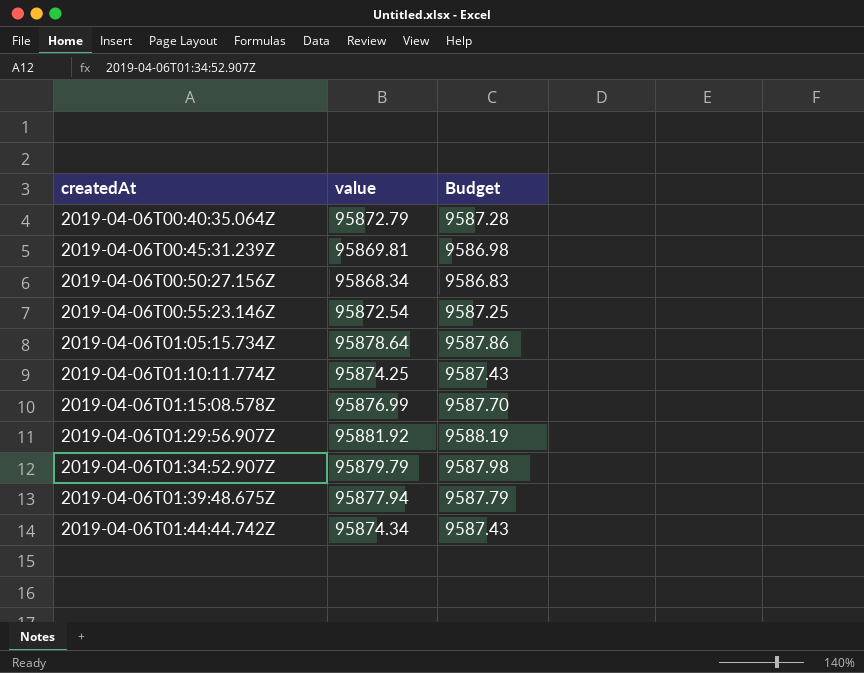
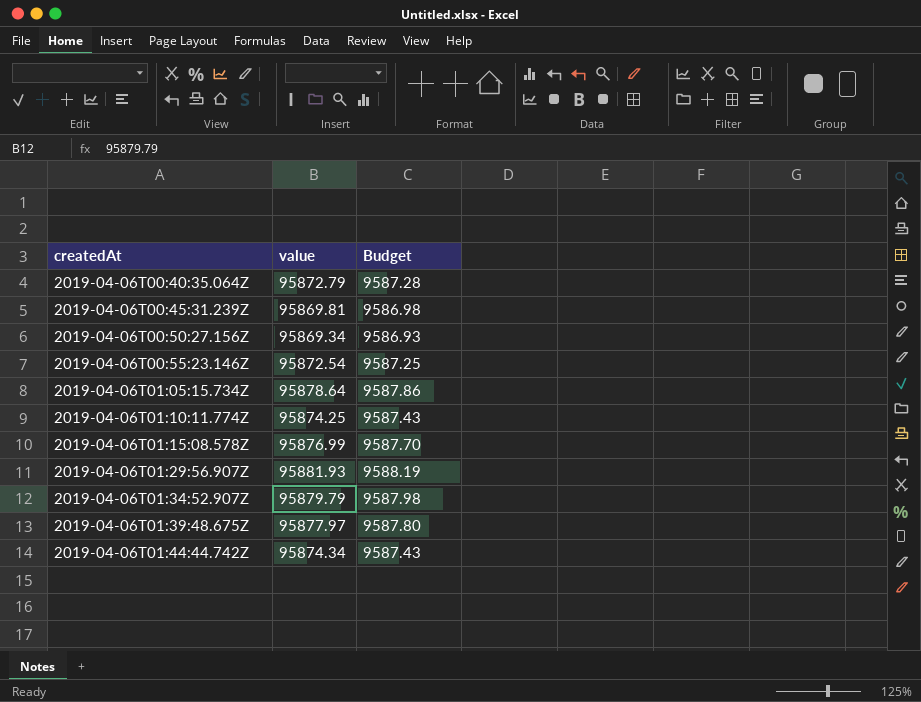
2019-04-06T00:50:27.156Z | value: 95868.34 -> 95869.34
2019-04-06T00:50:27.156Z | Budget: 9586.83 -> 9586.93
2019-04-06T01:29:56.907Z | value: 95881.92 -> 95881.93
2019-04-06T01:39:48.675Z | value: 95877.94 -> 95877.97
2019-04-06T01:39:48.675Z | Budget: 9587.79 -> 9587.80

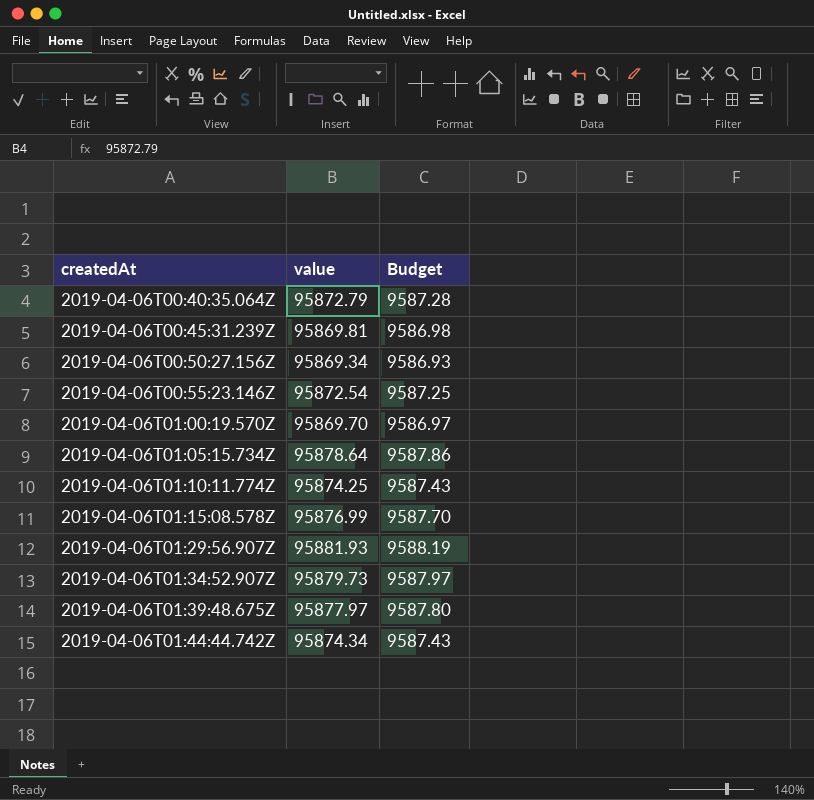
row 2019-04-06T01:00:19.570Z: none -> 95869.70 | 9586.97
2019-04-06T01:34:52.907Z | value: 95879.79 -> 95879.73
2019-04-06T01:34:52.907Z | Budget: 9587.98 -> 9587.97

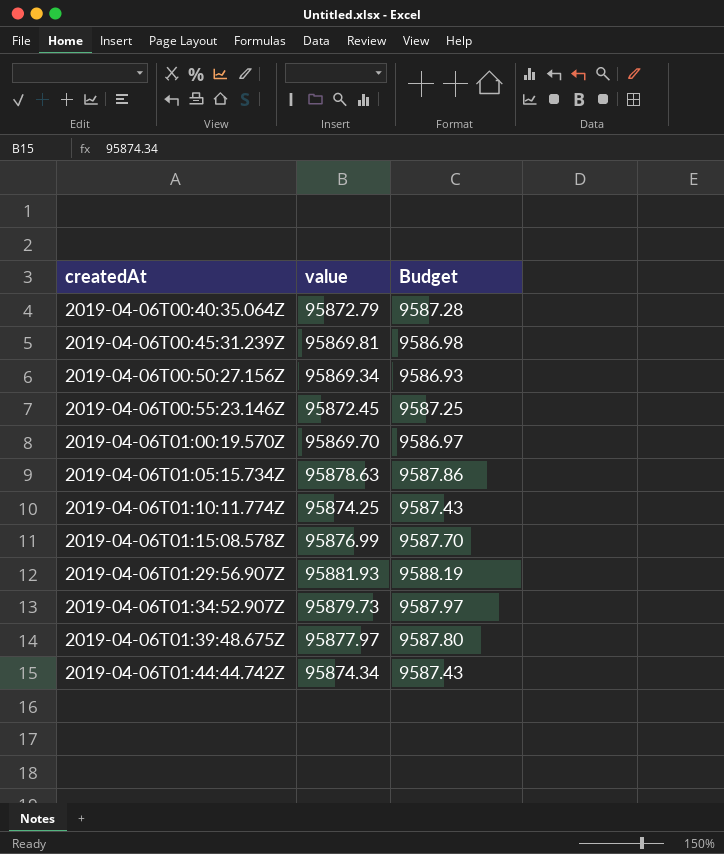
2019-04-06T00:55:23.146Z | value: 95872.54 -> 95872.45
2019-04-06T01:05:15.734Z | value: 95878.64 -> 95878.63

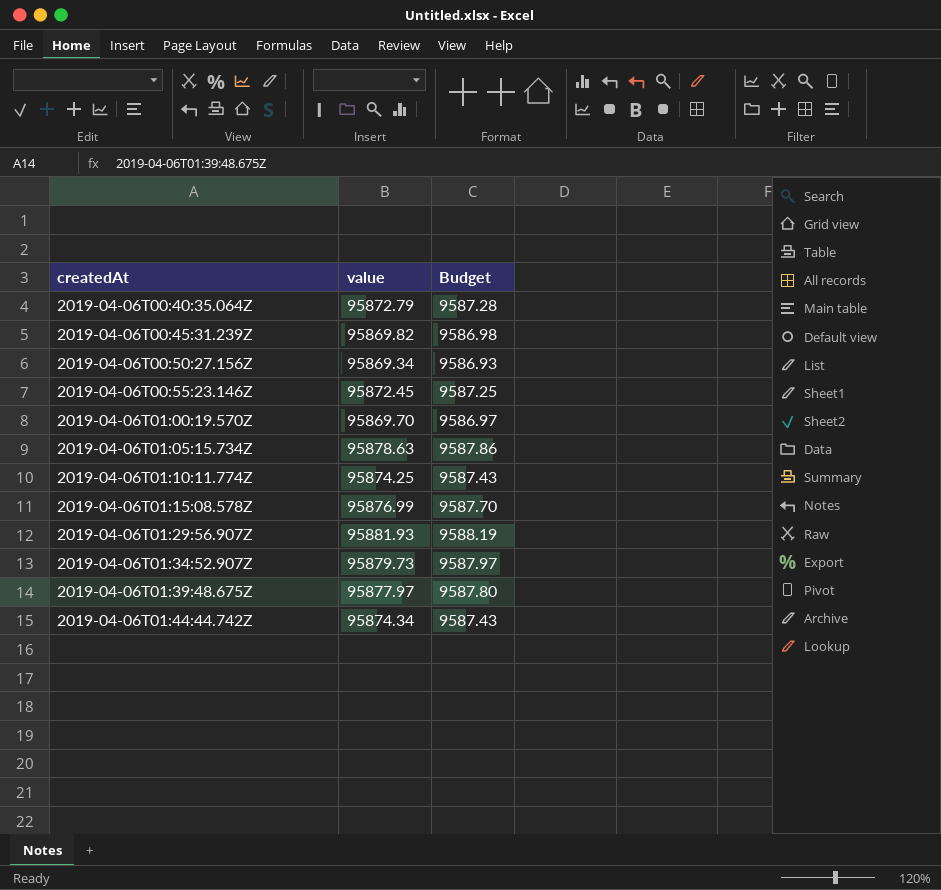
2019-04-06T00:45:31.239Z | value: 95869.81 -> 95869.82

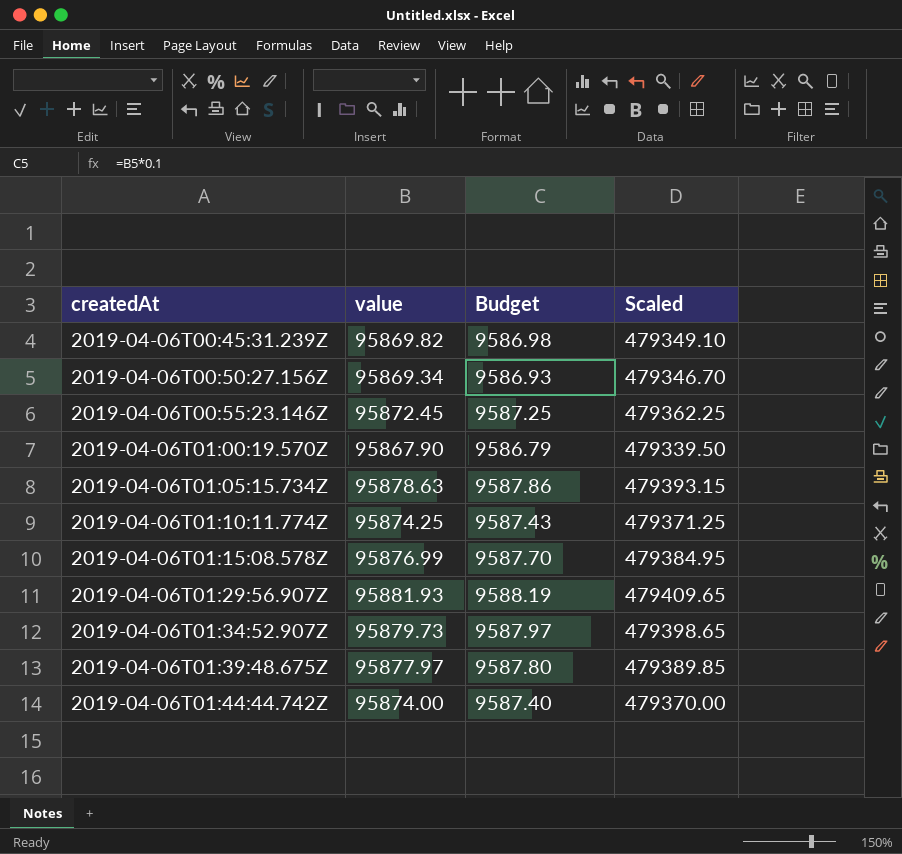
column Scaled | formula: none -> [value] * 5
row 2019-04-06T00:40:35.064Z: 95872.79 | 9587.28 -> none
2019-04-06T01:00:19.570Z | value: 95869.70 -> 95867.90
2019-04-06T01:00:19.570Z | Budget: 9586.97 -> 9586.79
2019-04-06T01:44:44.742Z | value: 95874.34 -> 95874.00
2019-04-06T01:44:44.742Z | Budget: 9587.43 -> 9587.40

